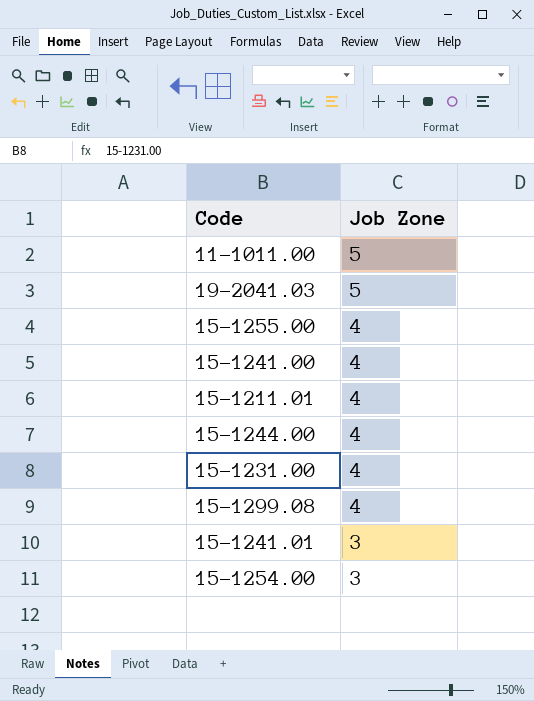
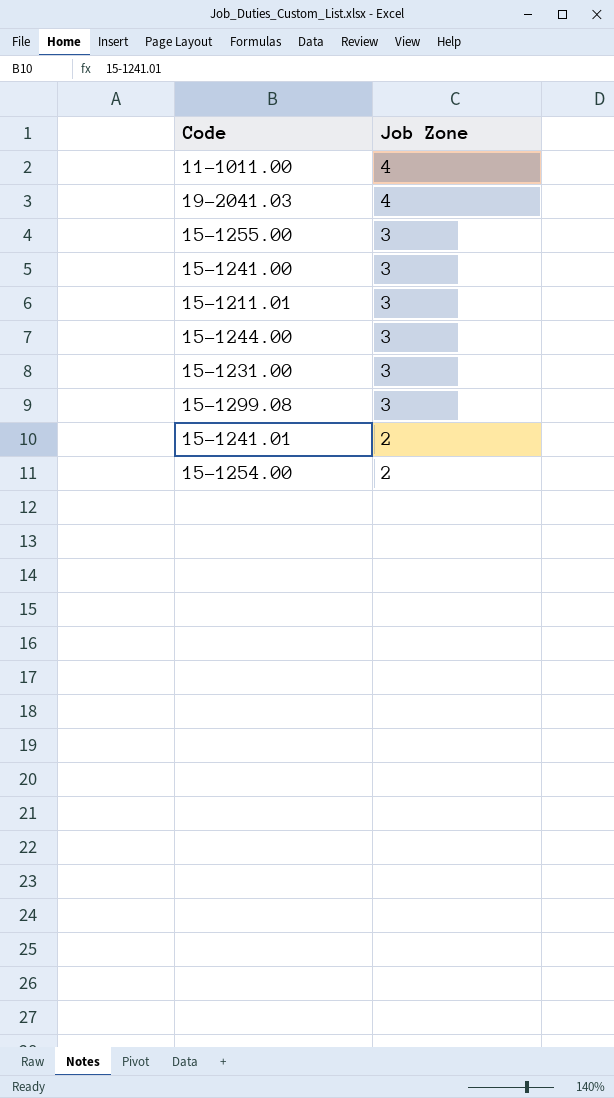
11-1011.00 | Job Zone: 5 -> 4
19-2041.03 | Job Zone: 5 -> 4
15-1255.00 | Job Zone: 4 -> 3
15-1241.00 | Job Zone: 4 -> 3
15-1211.01 | Job Zone: 4 -> 3
15-1244.00 | Job Zone: 4 -> 3
15-1231.00 | Job Zone: 4 -> 3
15-1299.08 | Job Zone: 4 -> 3
15-1241.01 | Job Zone: 3 -> 2
15-1254.00 | Job Zone: 3 -> 2

